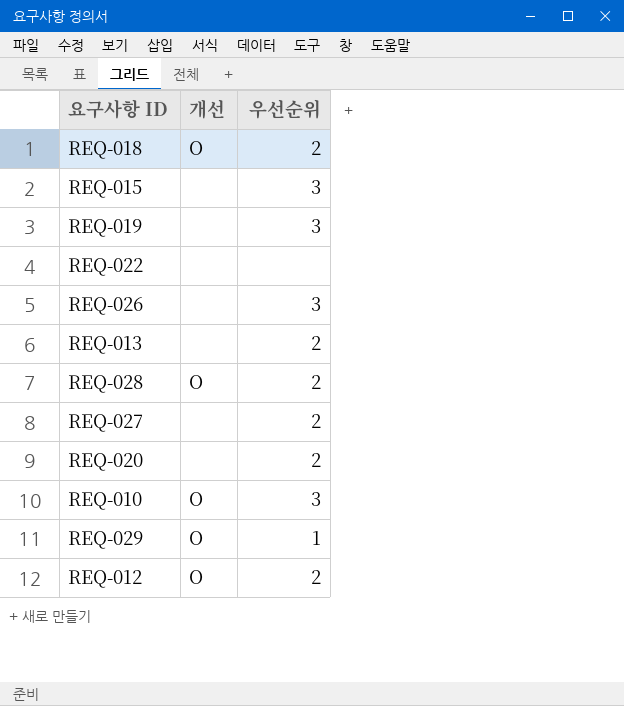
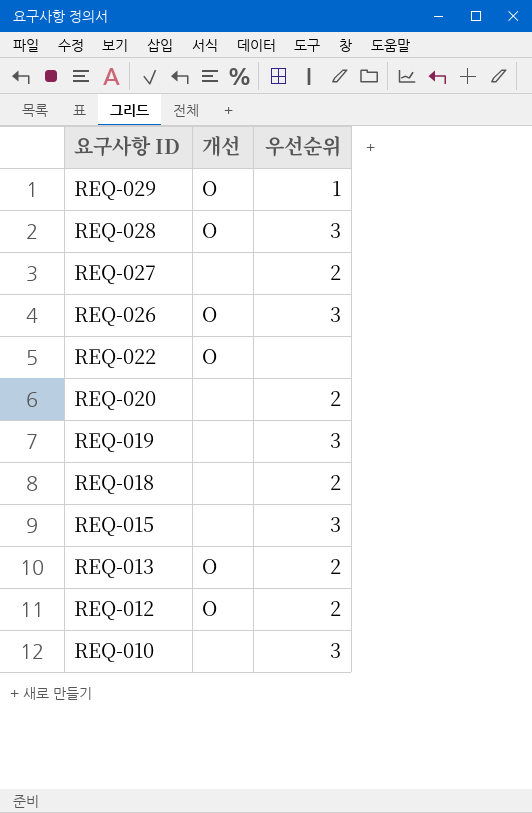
row order: none -> 요구사항 ID descending
REQ-028 | 우선순위: 2 -> 3
REQ-026 | 개선: none -> O
REQ-022 | 개선: none -> O
REQ-018 | 개선: O -> none
REQ-013 | 개선: none -> O
REQ-010 | 개선: O -> none

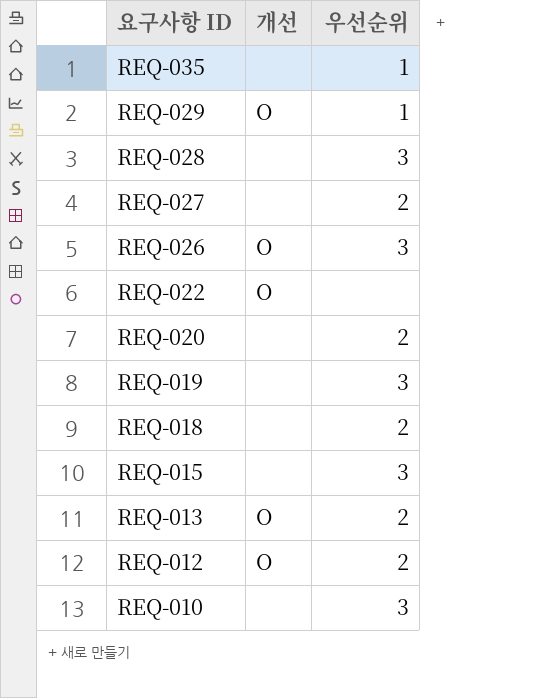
row REQ-035: none -> none | 1
REQ-028 | 개선: O -> none

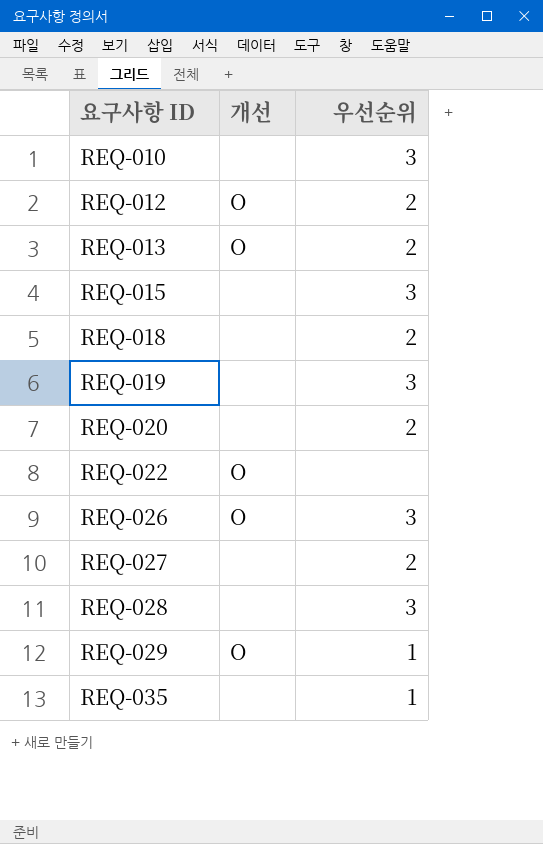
row order: 요구사항 ID descending -> 요구사항 ID ascending

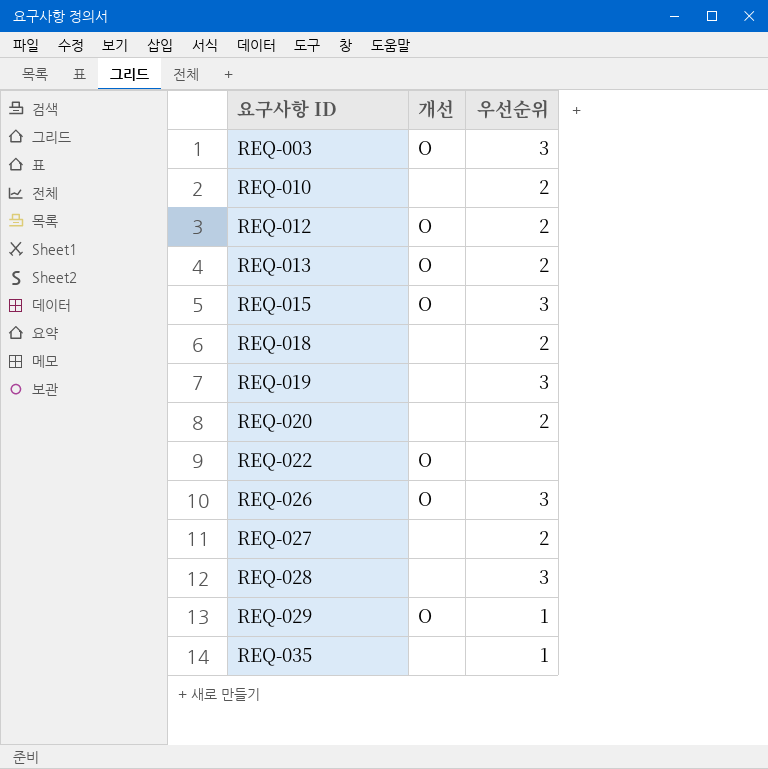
row REQ-003: none -> O | 3
REQ-010 | 우선순위: 3 -> 2
REQ-015 | 개선: none -> O

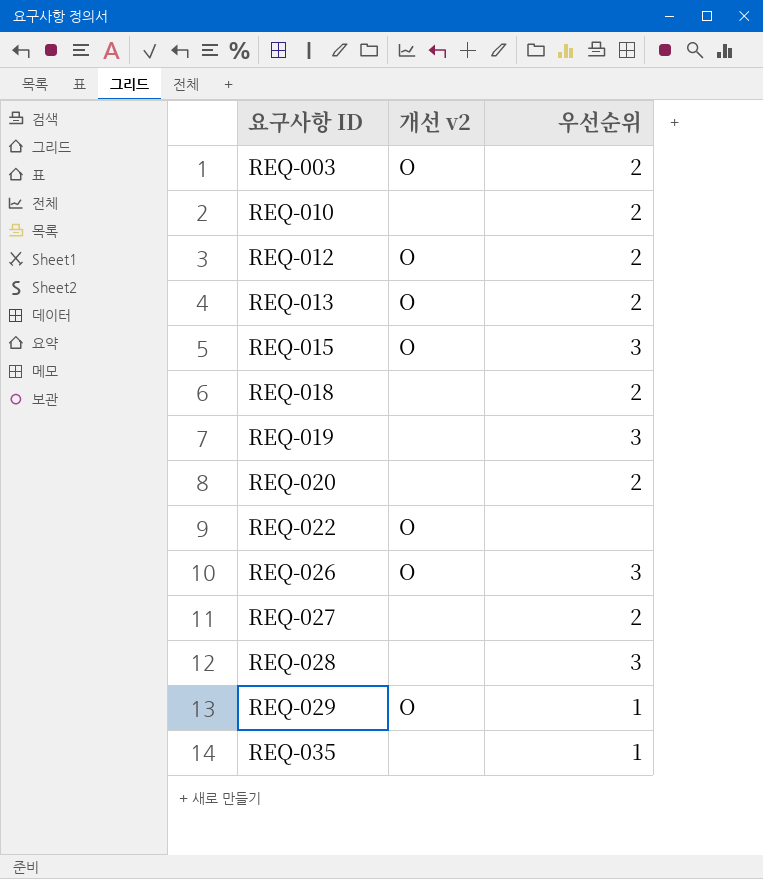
column name: 개선 -> 개선 v2
REQ-003 | 우선순위: 3 -> 2

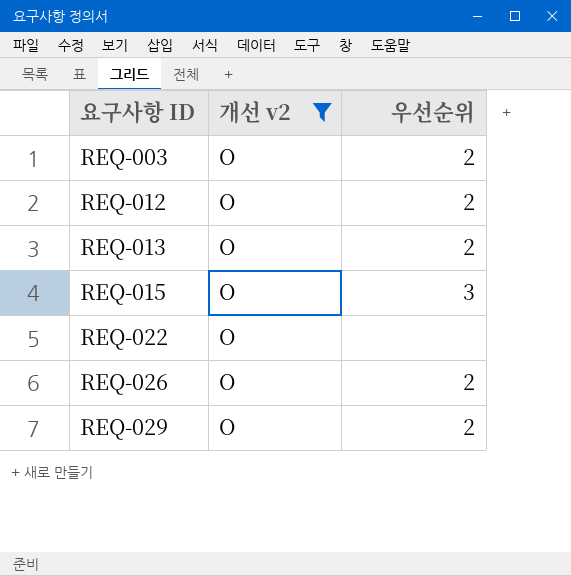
filter: none -> 개선 v2 = O
REQ-026 | 우선순위: 3 -> 2
REQ-029 | 우선순위: 1 -> 2

